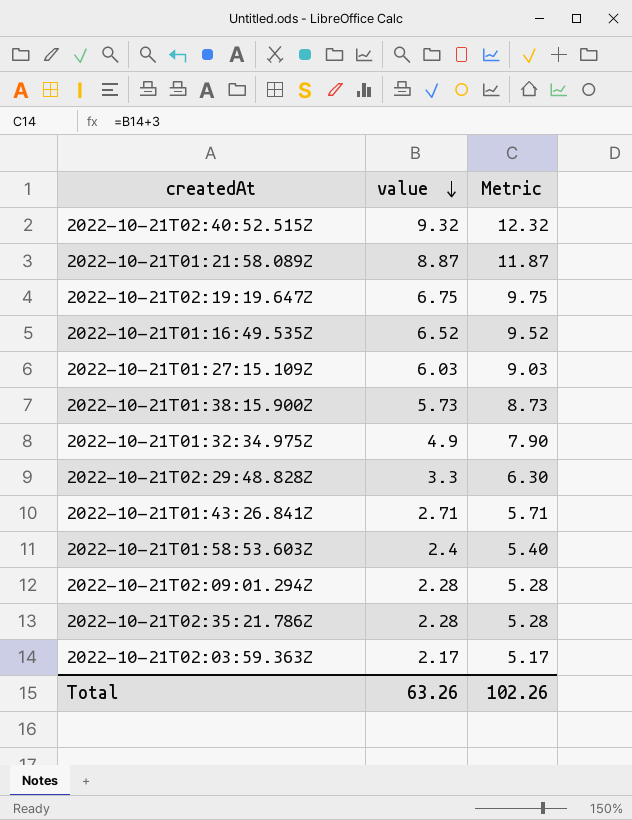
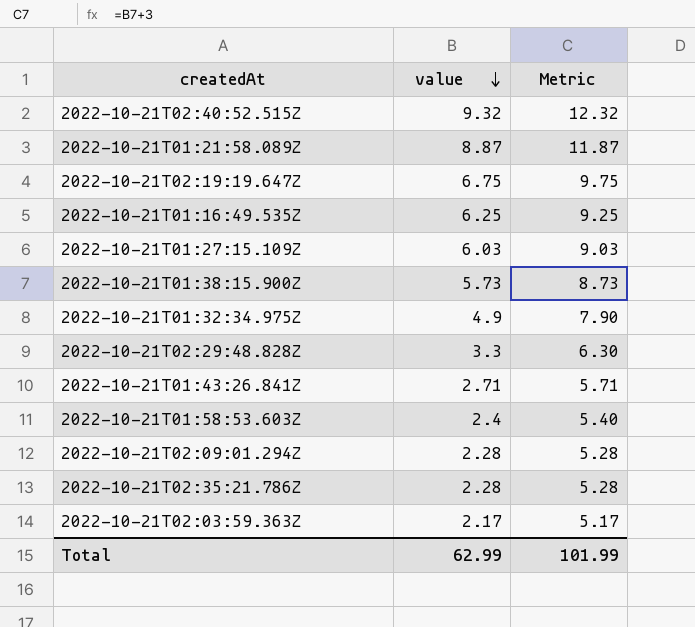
2022-10-21T01:16:49.535Z | value: 6.52 -> 6.25
2022-10-21T01:16:49.535Z | Metric: 9.52 -> 9.25
Total | value: 63.26 -> 62.99
Total | Metric: 102.26 -> 101.99

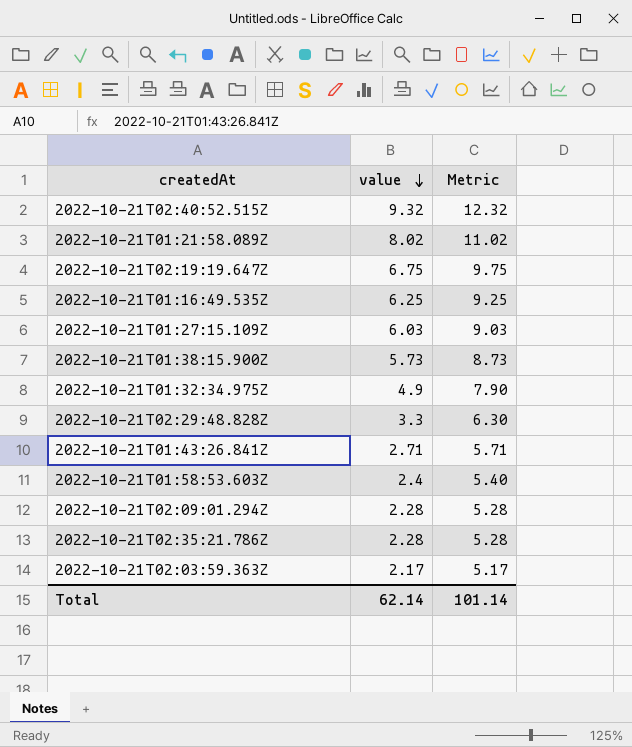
2022-10-21T01:21:58.089Z | value: 8.87 -> 8.02
2022-10-21T01:21:58.089Z | Metric: 11.87 -> 11.02
Total | value: 62.99 -> 62.14
Total | Metric: 101.99 -> 101.14

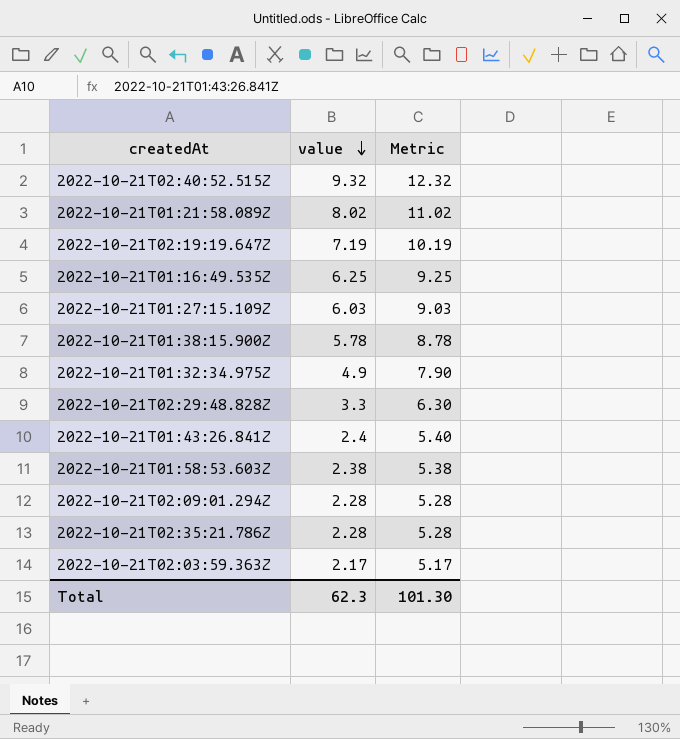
2022-10-21T02:19:19.647Z | value: 6.75 -> 7.19
2022-10-21T02:19:19.647Z | Metric: 9.75 -> 10.19
2022-10-21T01:38:15.900Z | value: 5.73 -> 5.78
2022-10-21T01:38:15.900Z | Metric: 8.73 -> 8.78
2022-10-21T01:43:26.841Z | value: 2.71 -> 2.4
2022-10-21T01:43:26.841Z | Metric: 5.71 -> 5.40
2022-10-21T01:58:53.603Z | value: 2.4 -> 2.38
2022-10-21T01:58:53.603Z | Metric: 5.40 -> 5.38
Total | value: 62.14 -> 62.3
Total | Metric: 101.14 -> 101.30

